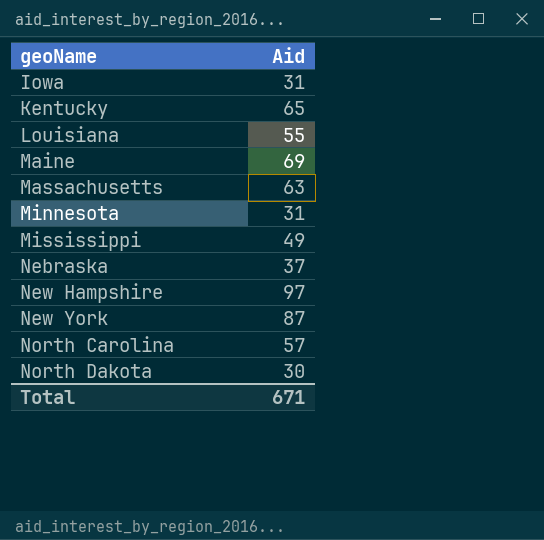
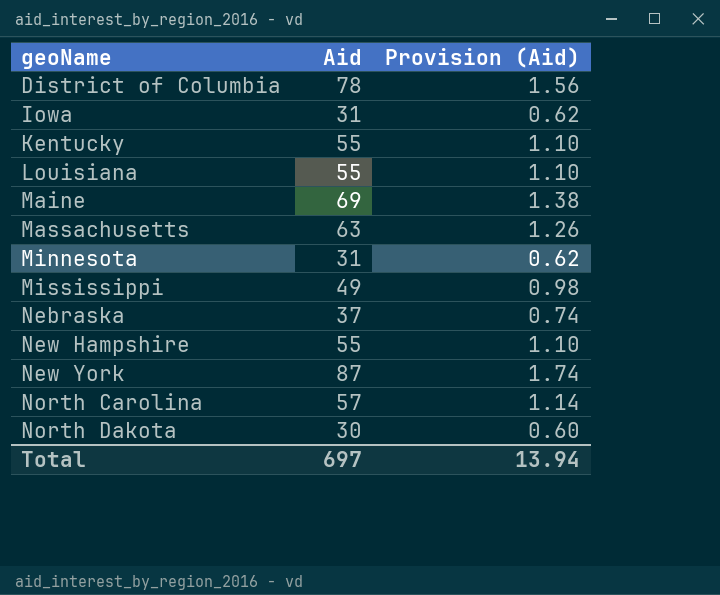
column Provision (Aid) | formula: none -> [Aid] * 0.02
row District of Columbia: none -> 78 | 1.56
Kentucky | Aid: 65 -> 55
New Hampshire | Aid: 97 -> 55
Total | Aid: 671 -> 697

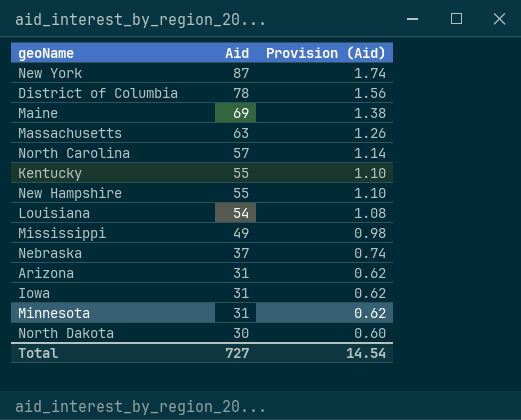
row order: geoName ascending -> Aid descending
Louisiana | Aid: 55 -> 54
Louisiana | Provision (Aid): 1.10 -> 1.08
row Arizona: none -> 31 | 0.62
Total | Aid: 697 -> 727
Total | Provision (Aid): 13.94 -> 14.54

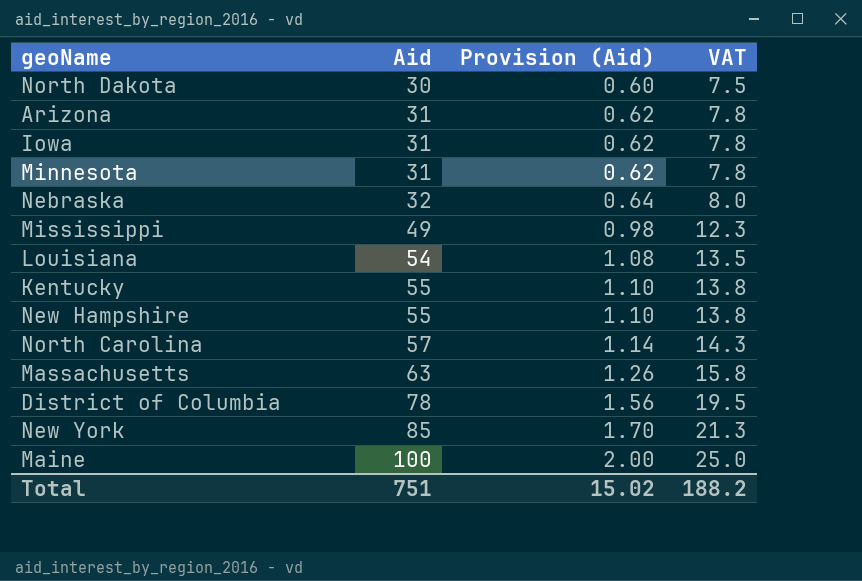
row order: Aid descending -> Aid ascending
column VAT | formula: none -> [Aid] * 0.25
Nebraska | Aid: 37 -> 32
Nebraska | Provision (Aid): 0.74 -> 0.64
New York | Aid: 87 -> 85
New York | Provision (Aid): 1.74 -> 1.70
Maine | Aid: 69 -> 100
Maine | Provision (Aid): 1.38 -> 2.00
Total | Aid: 727 -> 751
Total | Provision (Aid): 14.54 -> 15.02

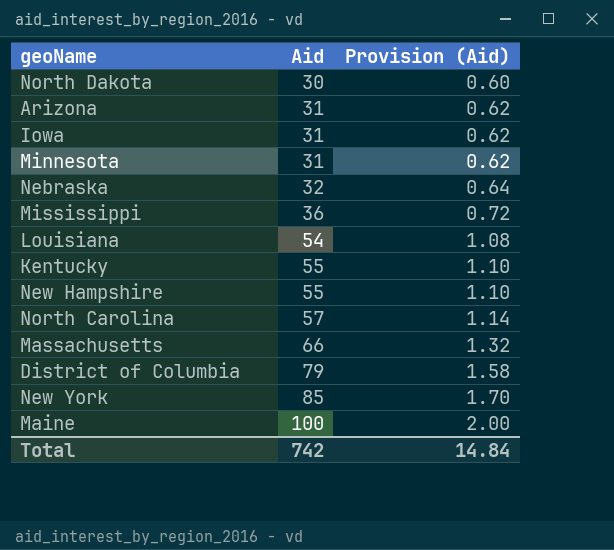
column VAT | formula: [Aid] * 0.25 -> none
Mississippi | Aid: 49 -> 36
Mississippi | Provision (Aid): 0.98 -> 0.72
Massachusetts | Aid: 63 -> 66
Massachusetts | Provision (Aid): 1.26 -> 1.32
District of Columbia | Aid: 78 -> 79
District of Columbia | Provision (Aid): 1.56 -> 1.58
Total | Aid: 751 -> 742
Total | Provision (Aid): 15.02 -> 14.84

